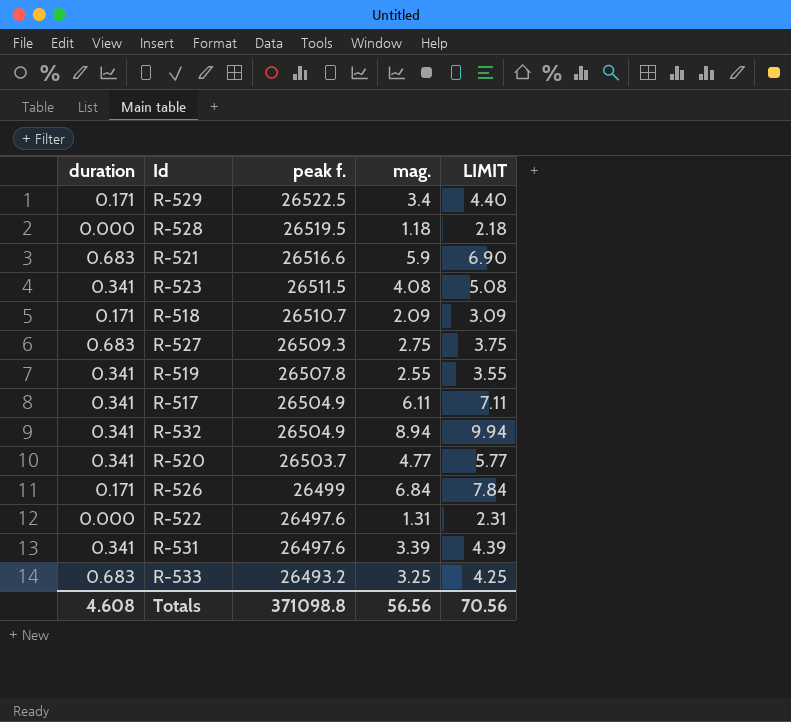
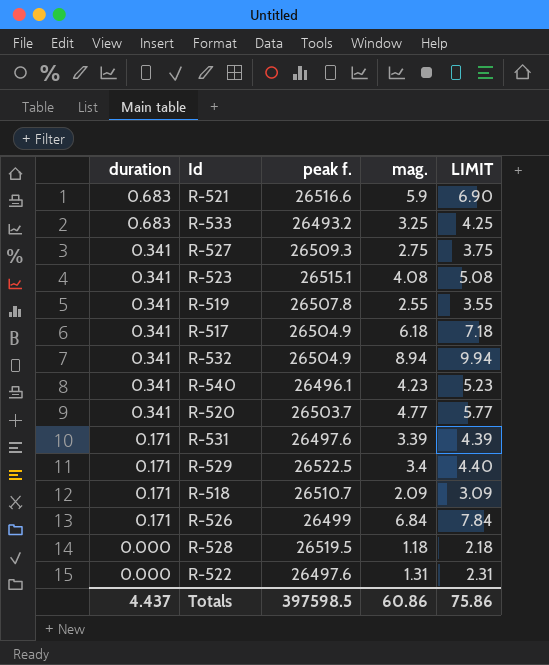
row order: peak f. descending -> duration descending
R-527 | duration: 0.683 -> 0.341
R-523 | peak f.: 26511.5 -> 26515.1
R-517 | mag.: 6.11 -> 6.18
R-517 | LIMIT: 7.11 -> 7.18
row R-540: none -> 0.341 | 26496.1 | 4.23 | 5.23
R-531 | duration: 0.341 -> 0.171
Totals | duration: 4.608 -> 4.437
Totals | peak f.: 371098.8 -> 397598.5
Totals | mag.: 56.56 -> 60.86
Totals | LIMIT: 70.56 -> 75.86

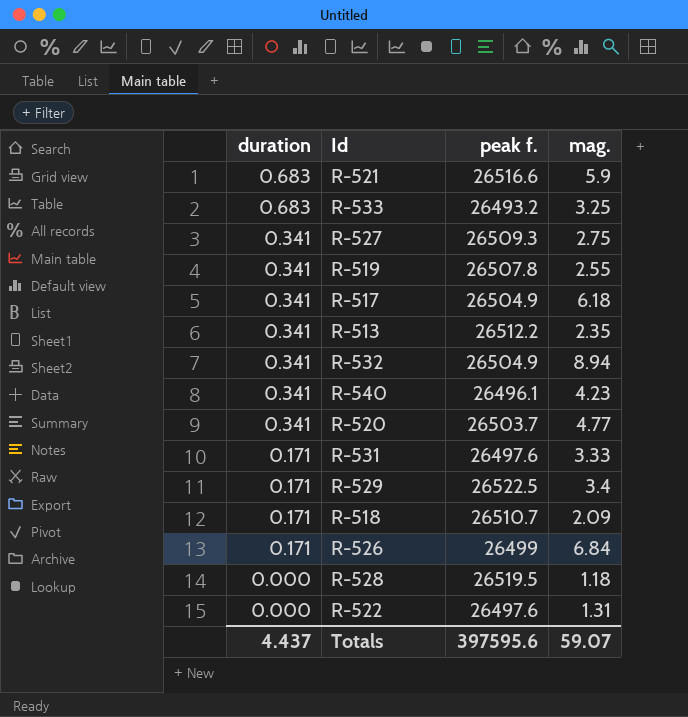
column LIMIT | formula: [mag.] + 1 -> none
row R-523: 0.341 | 26515.1 | 4.08 | 5.08 -> none
row R-513: none -> 0.341 | 26512.2 | 2.35
R-531 | mag.: 3.39 -> 3.33
Totals | peak f.: 397598.5 -> 397595.6
Totals | mag.: 60.86 -> 59.07

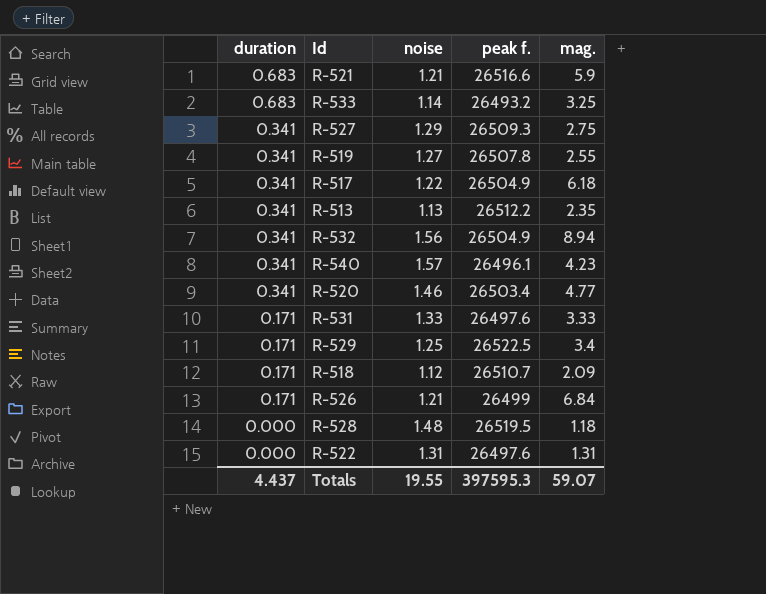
column noise | position: none -> 3
R-520 | peak f.: 26503.7 -> 26503.4
Totals | peak f.: 397595.6 -> 397595.3

